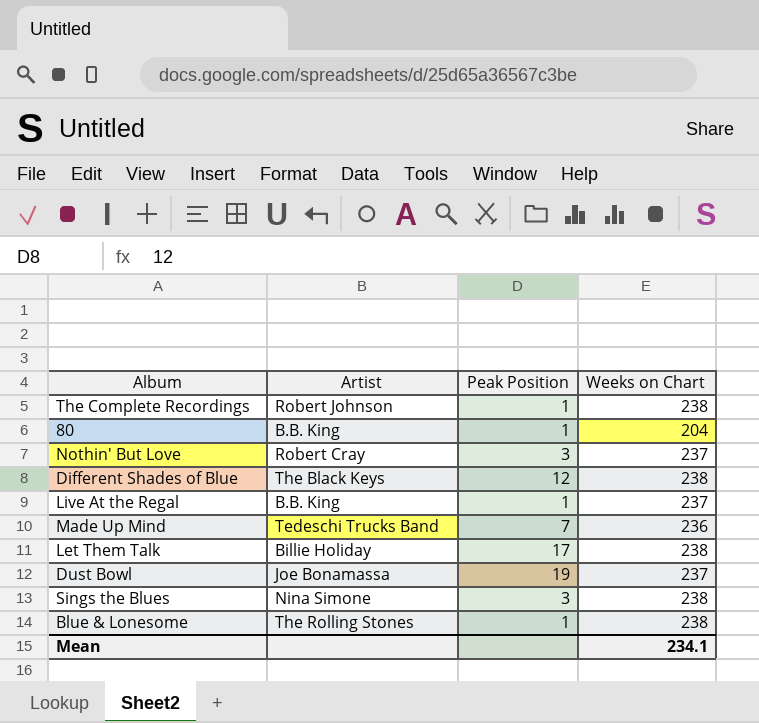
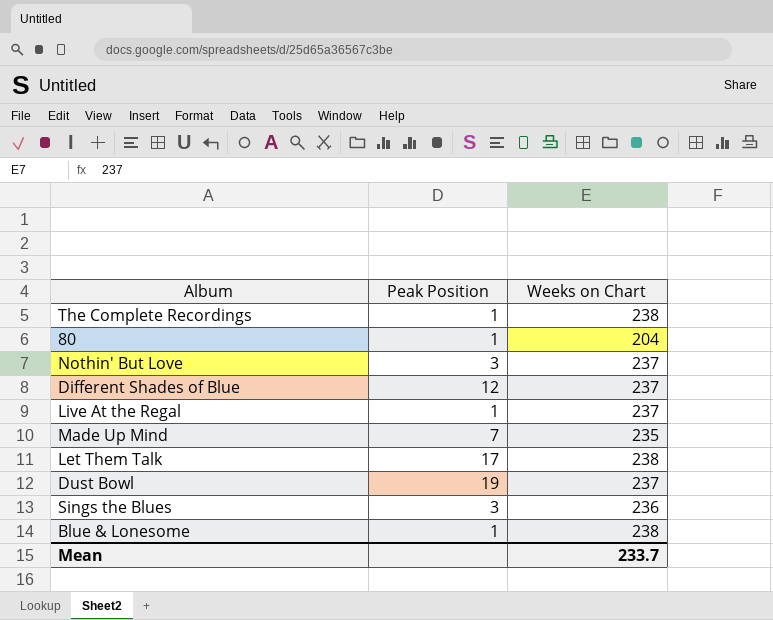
column Artist | position: 2 -> none
Different Shades of Blue | Weeks on Chart: 238 -> 237
Made Up Mind | Weeks on Chart: 236 -> 235
Sings the Blues | Weeks on Chart: 238 -> 236
Mean | Weeks on Chart: 234.1 -> 233.7

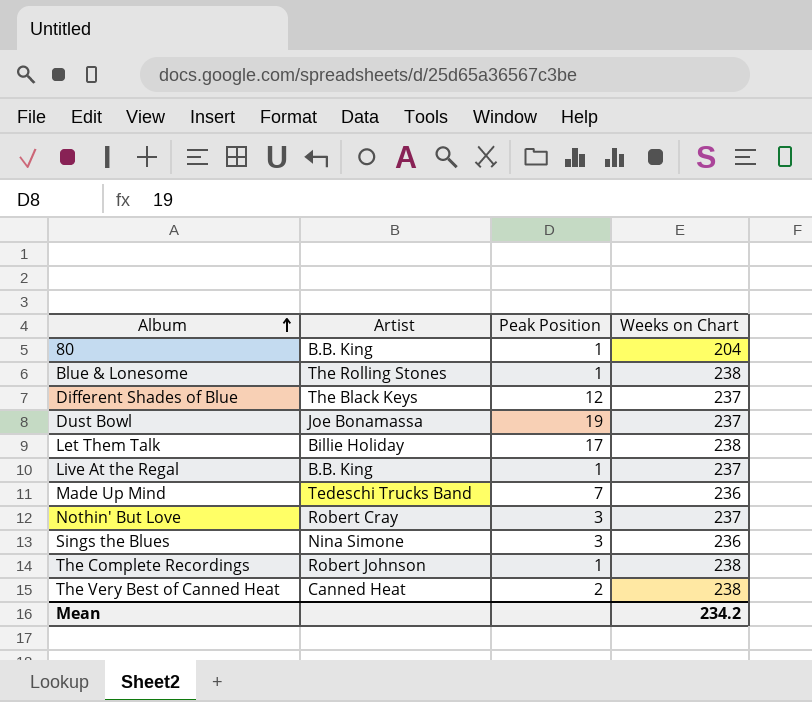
row order: none -> Album ascending
column Artist | position: none -> 2
Made Up Mind | Weeks on Chart: 235 -> 236
row The Very Best of Canned Heat: none -> Canned Heat | 2 | 238
Mean | Weeks on Chart: 233.7 -> 234.2

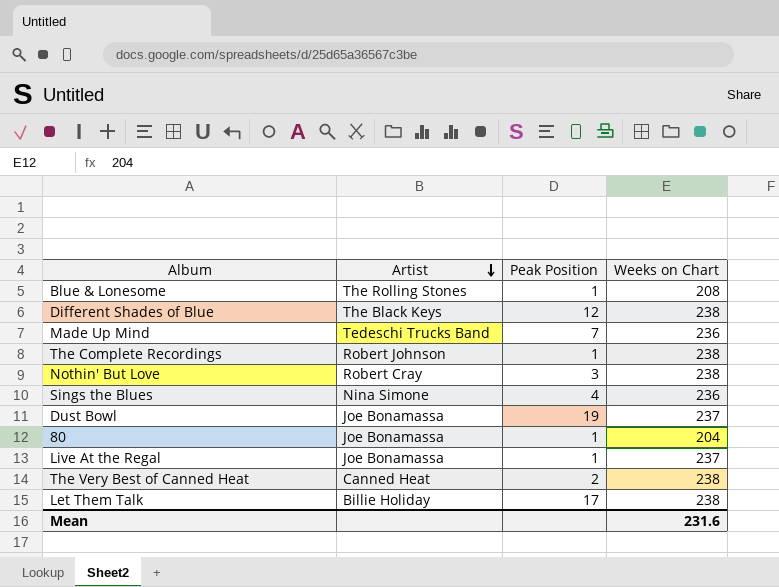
row order: Album ascending -> Artist descending
Blue & Lonesome | Weeks on Chart: 238 -> 208
Different Shades of Blue | Weeks on Chart: 237 -> 238
Nothin' But Love | Weeks on Chart: 237 -> 238
Sings the Blues | Peak Position: 3 -> 4
80 | Artist: B.B. King -> Joe Bonamassa
Live At the Regal | Artist: B.B. King -> Joe Bonamassa
Mean | Weeks on Chart: 234.2 -> 231.6

